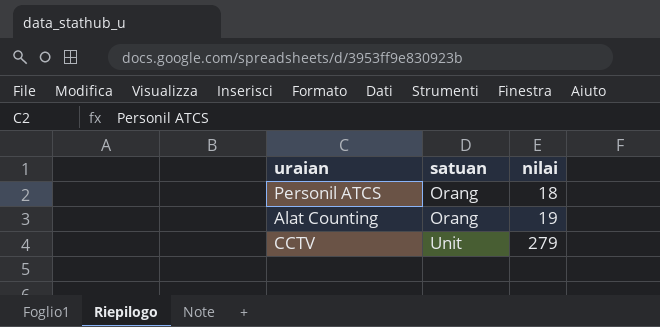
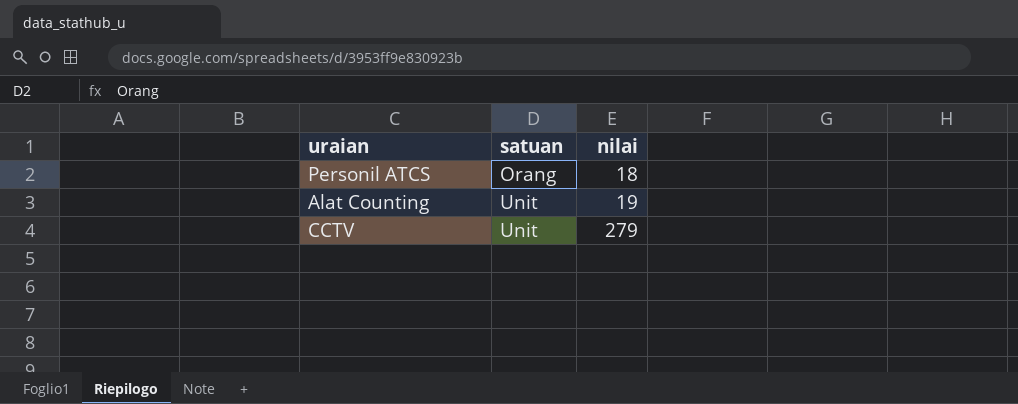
Alat Counting | satuan: Orang -> Unit

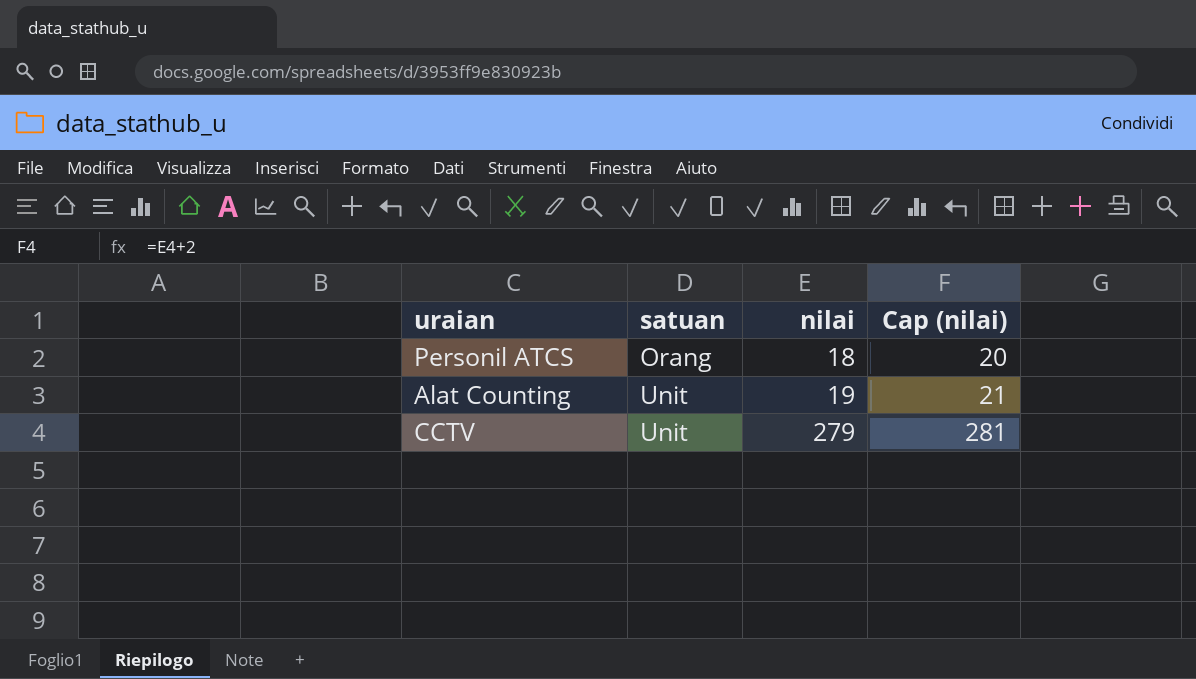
column Cap (nilai) | formula: none -> [nilai] + 2

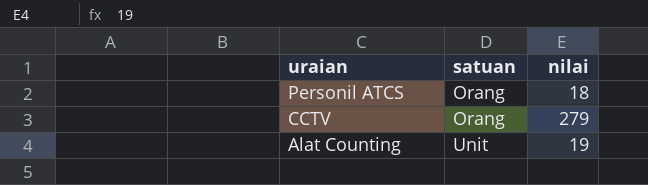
row order: satuan ascending -> uraian descending
column Cap (nilai) | formula: [nilai] + 2 -> none
CCTV | satuan: Unit -> Orang

